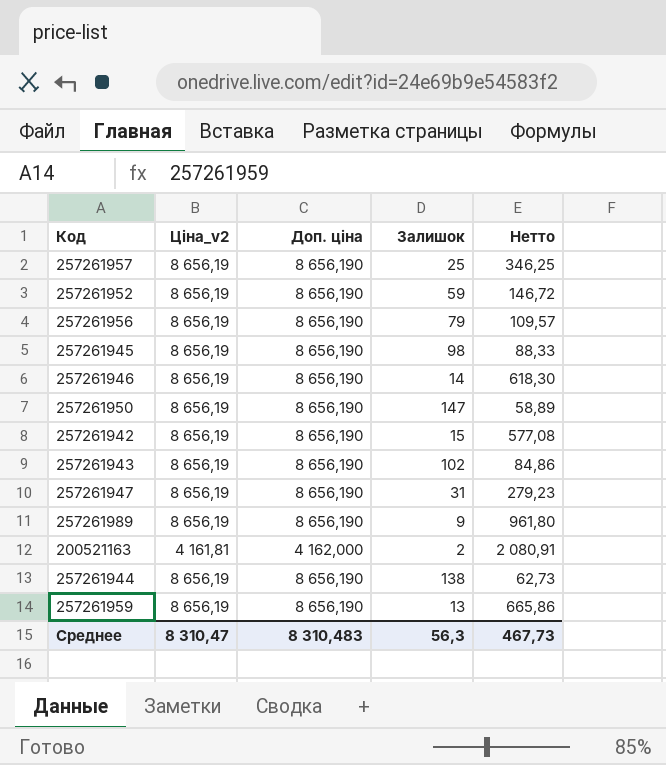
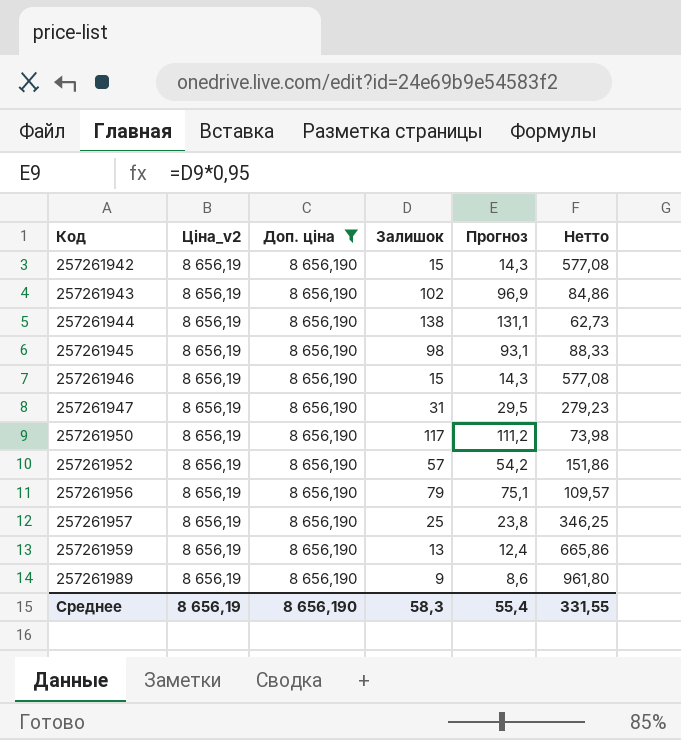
filter: none -> Доп. ціна = 8 656,190
row order: none -> Код ascending
column Прогноз | formula: none -> [Залишок] * 0,95
257261946 | Залишок: 14 -> 15
257261946 | Нетто: 618,30 -> 577,08
257261950 | Залишок: 147 -> 117
257261950 | Нетто: 58,89 -> 73,98
257261952 | Залишок: 59 -> 57
257261952 | Нетто: 146,72 -> 151,86
Среднее | Ціна_v2: 8 310,47 -> 8 656,19
Среднее | Доп. ціна: 8 310,483 -> 8 656,190
Среднее | Залишок: 56,3 -> 58,3
Среднее | Нетто: 467,73 -> 331,55

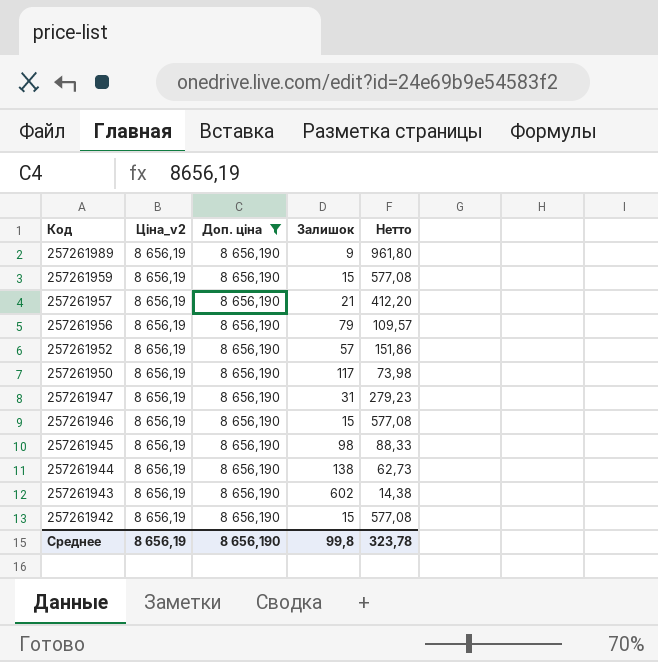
row order: Код ascending -> Код descending
column Прогноз | formula: [Залишок] * 0,95 -> none
257261959 | Залишок: 13 -> 15
257261959 | Нетто: 665,86 -> 577,08
257261957 | Залишок: 25 -> 21
257261957 | Нетто: 346,25 -> 412,20
257261943 | Залишок: 102 -> 602
257261943 | Нетто: 84,86 -> 14,38
Среднее | Залишок: 58,3 -> 99,8
Среднее | Нетто: 331,55 -> 323,78

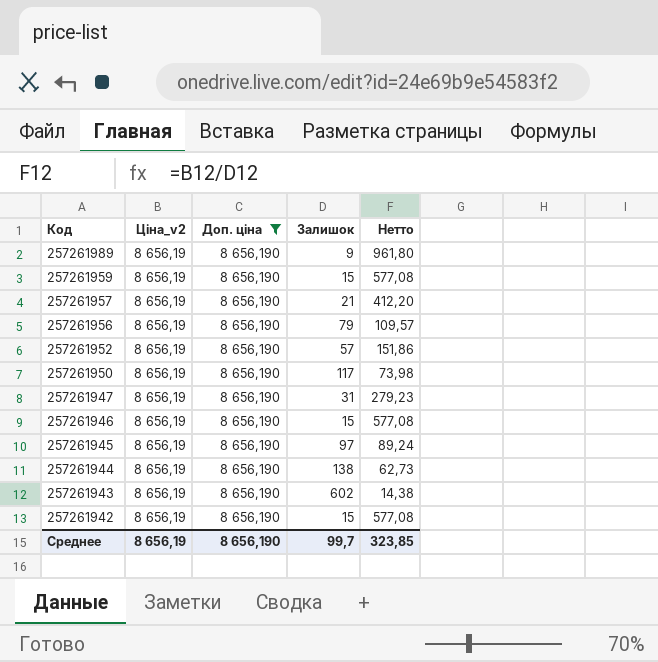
257261945 | Залишок: 98 -> 97
257261945 | Нетто: 88,33 -> 89,24
Среднее | Залишок: 99,8 -> 99,7
Среднее | Нетто: 323,78 -> 323,85

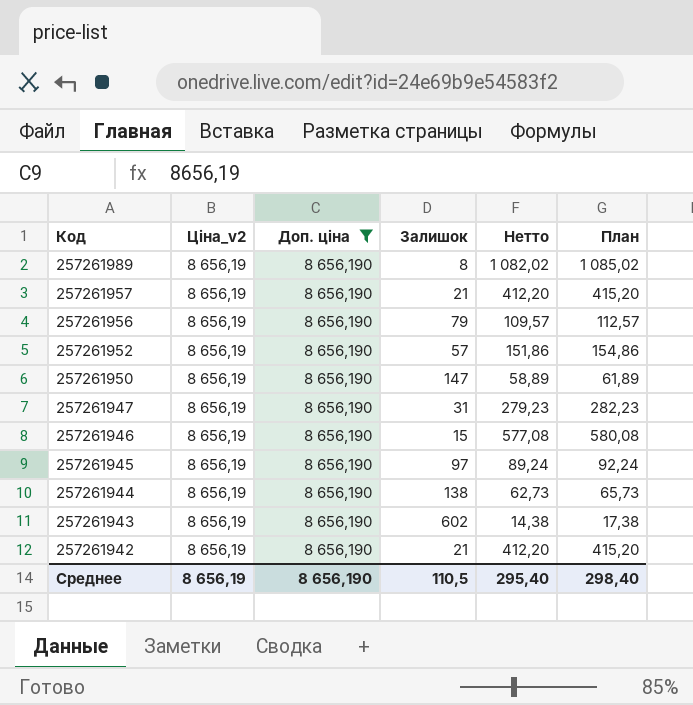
column План | formula: none -> [Нетто] + 3
row 257261959: 8 656,19 | 8 656,190 | 15 | 577,08 -> none
257261989 | Залишок: 9 -> 8
257261989 | Нетто: 961,80 -> 1 082,02
257261950 | Залишок: 117 -> 147
257261950 | Нетто: 73,98 -> 58,89
257261942 | Залишок: 15 -> 21
257261942 | Нетто: 577,08 -> 412,20
Среднее | Залишок: 99,7 -> 110,5
Среднее | Нетто: 323,85 -> 295,40

